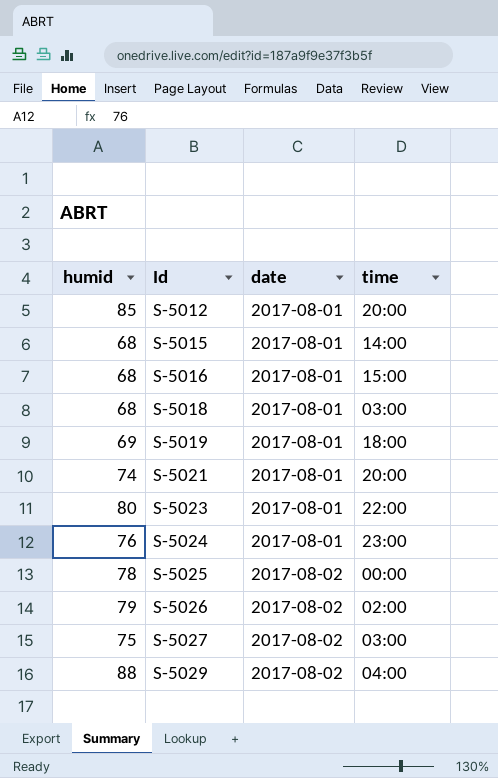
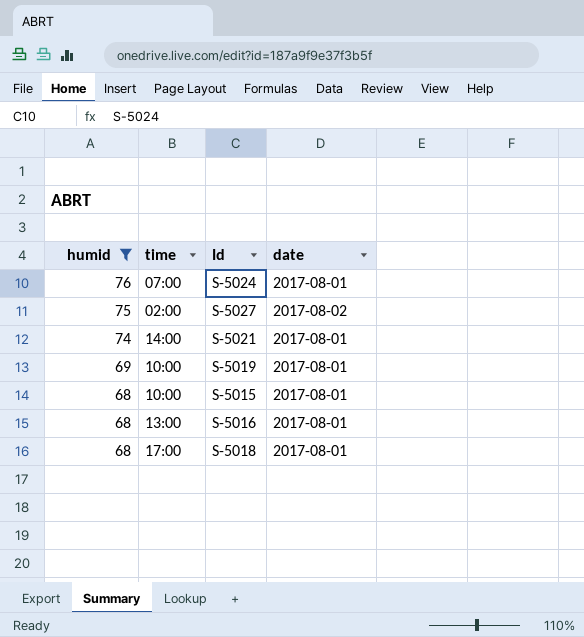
filter: none -> humid <= 76
row order: Id ascending -> humid descending
column time | position: 4 -> 2
S-5024 | time: 23:00 -> 07:00
S-5027 | time: 03:00 -> 02:00
S-5021 | time: 20:00 -> 14:00
S-5019 | time: 18:00 -> 10:00
S-5015 | time: 14:00 -> 10:00
S-5016 | time: 15:00 -> 13:00
S-5018 | time: 03:00 -> 17:00

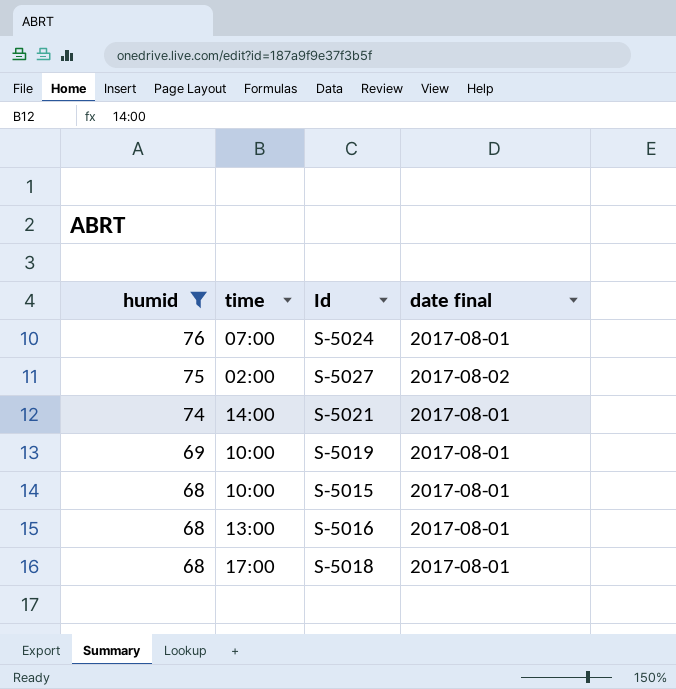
column name: date -> date final

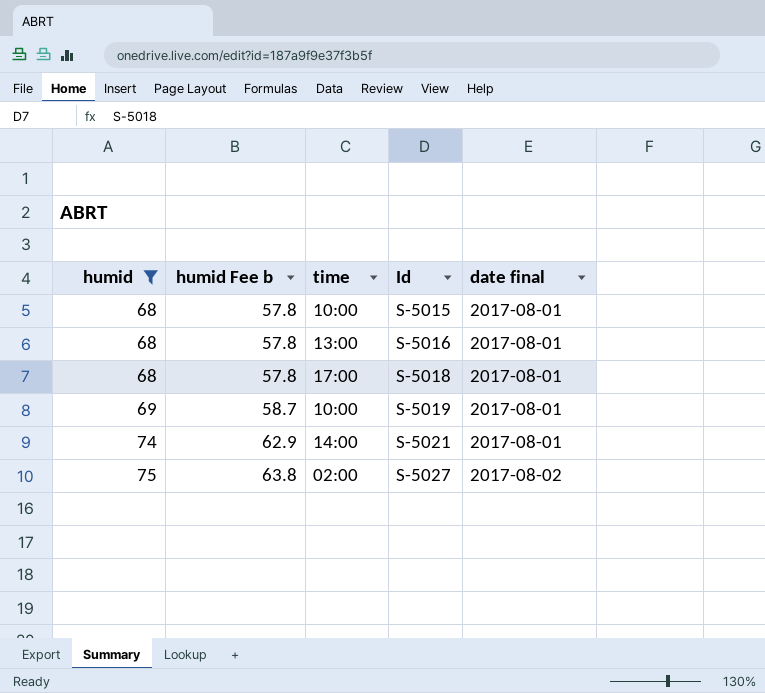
row order: humid descending -> humid ascending
column humid Fee b | formula: none -> [humid] * 0.85
row S-5024: 76 | 07:00 | 2017-08-01 -> none

